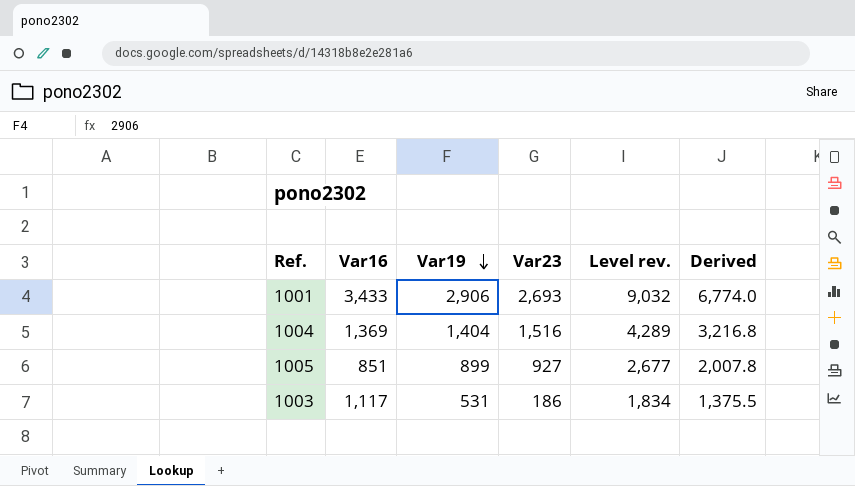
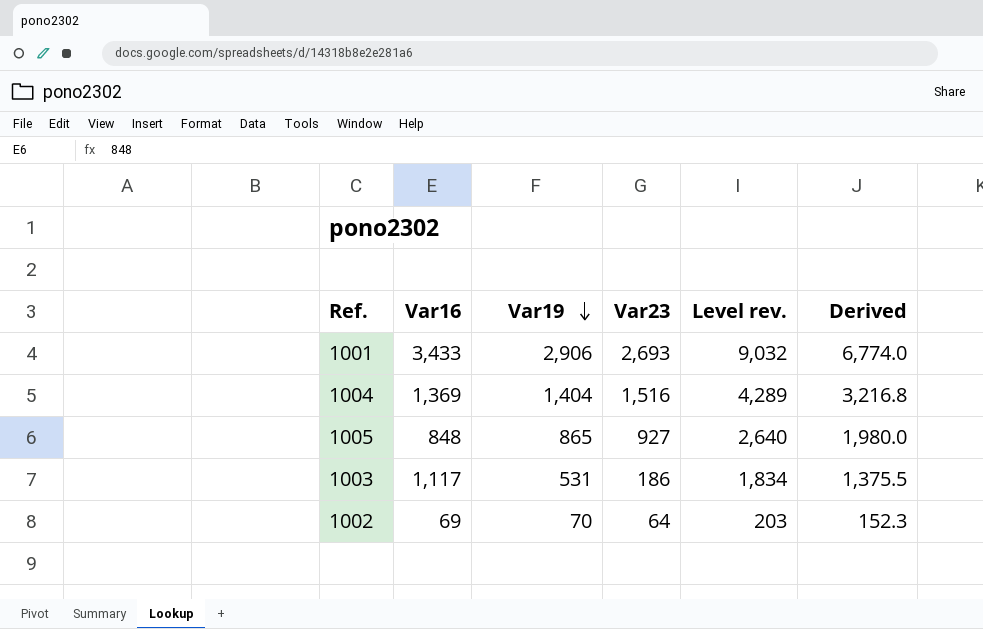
1005 | Var16: 851 -> 848
1005 | Var19: 899 -> 865
1005 | Level rev.: 2,677 -> 2,640
1005 | Derived: 2,007.8 -> 1,980.0
row 1002: none -> 69 | 70 | 64 | 203 | 152.3

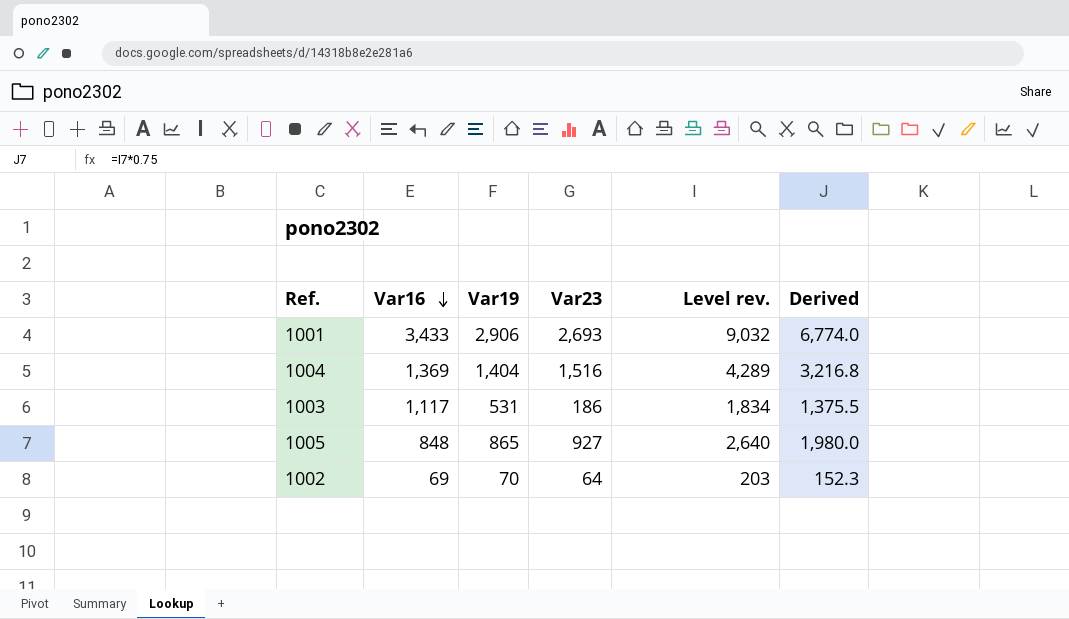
row order: Var19 descending -> Var16 descending

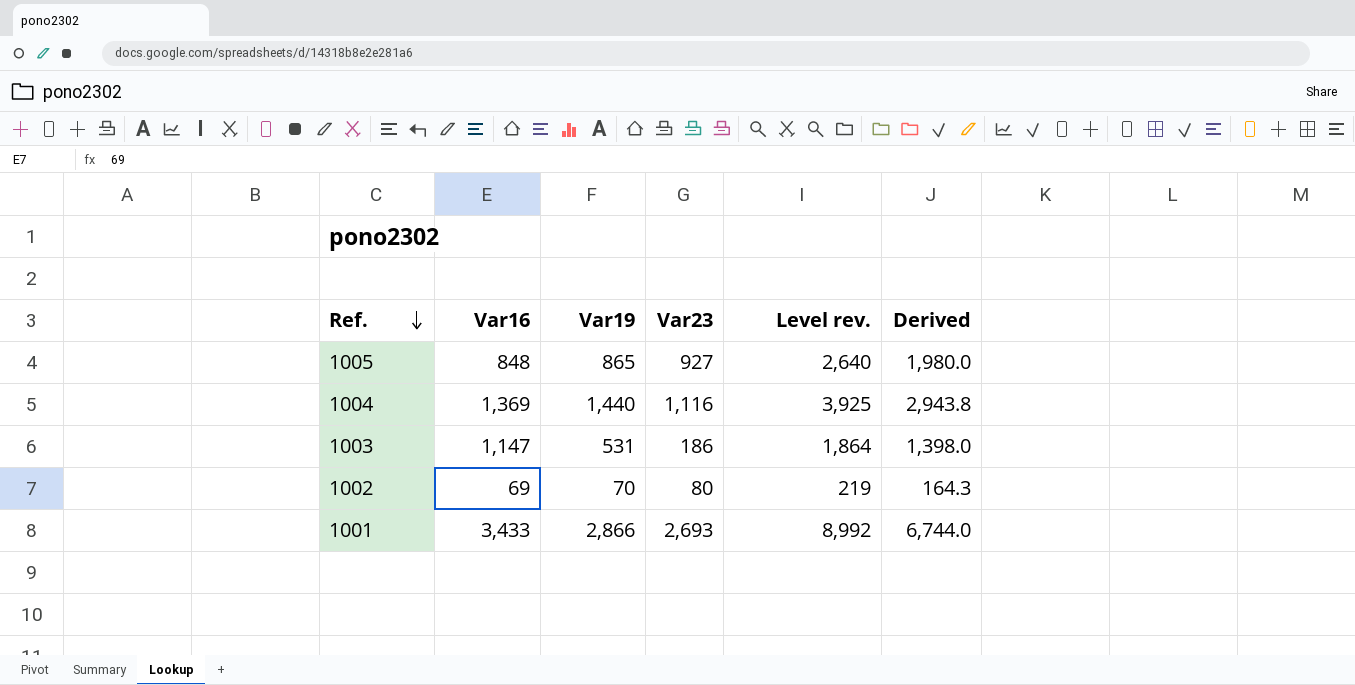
row order: Var16 descending -> Ref. descending
1004 | Var19: 1,404 -> 1,440
1004 | Var23: 1,516 -> 1,116
1004 | Level rev.: 4,289 -> 3,925
1004 | Derived: 3,216.8 -> 2,943.8
1003 | Var16: 1,117 -> 1,147
1003 | Level rev.: 1,834 -> 1,864
1003 | Derived: 1,375.5 -> 1,398.0
1002 | Var23: 64 -> 80
1002 | Level rev.: 203 -> 219
1002 | Derived: 152.3 -> 164.3
1001 | Var19: 2,906 -> 2,866
1001 | Level rev.: 9,032 -> 8,992
1001 | Derived: 6,774.0 -> 6,744.0

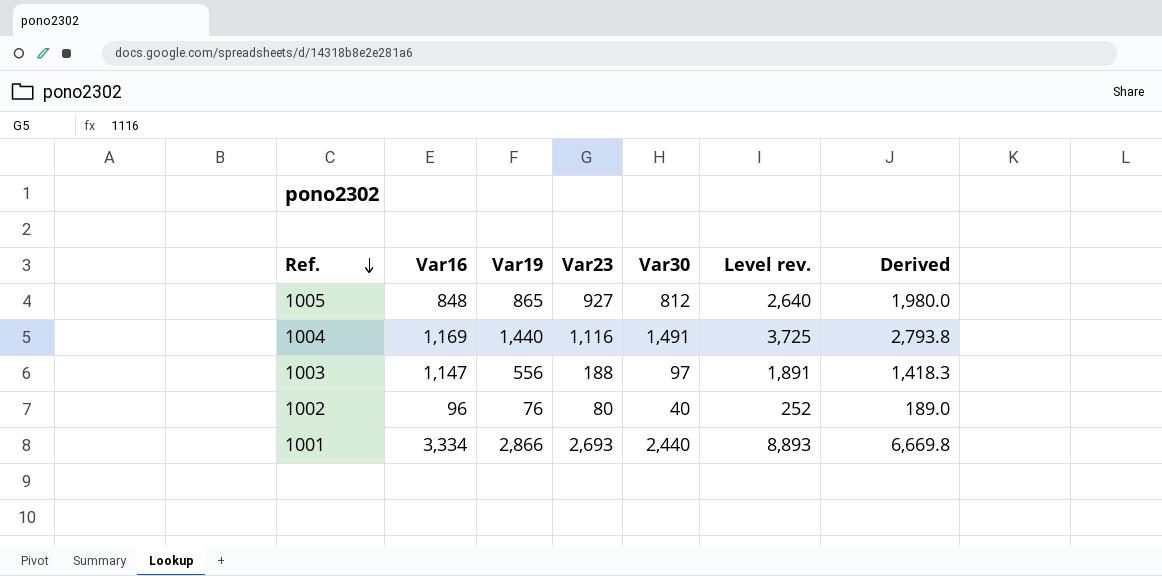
column Var30 | position: none -> 5
1004 | Var16: 1,369 -> 1,169
1004 | Level rev.: 3,925 -> 3,725
1004 | Derived: 2,943.8 -> 2,793.8
1003 | Var19: 531 -> 556
1003 | Var23: 186 -> 188
1003 | Level rev.: 1,864 -> 1,891
1003 | Derived: 1,398.0 -> 1,418.3
1002 | Var16: 69 -> 96
1002 | Var19: 70 -> 76
1002 | Level rev.: 219 -> 252
1002 | Derived: 164.3 -> 189.0
1001 | Var16: 3,433 -> 3,334
1001 | Level rev.: 8,992 -> 8,893
1001 | Derived: 6,744.0 -> 6,669.8

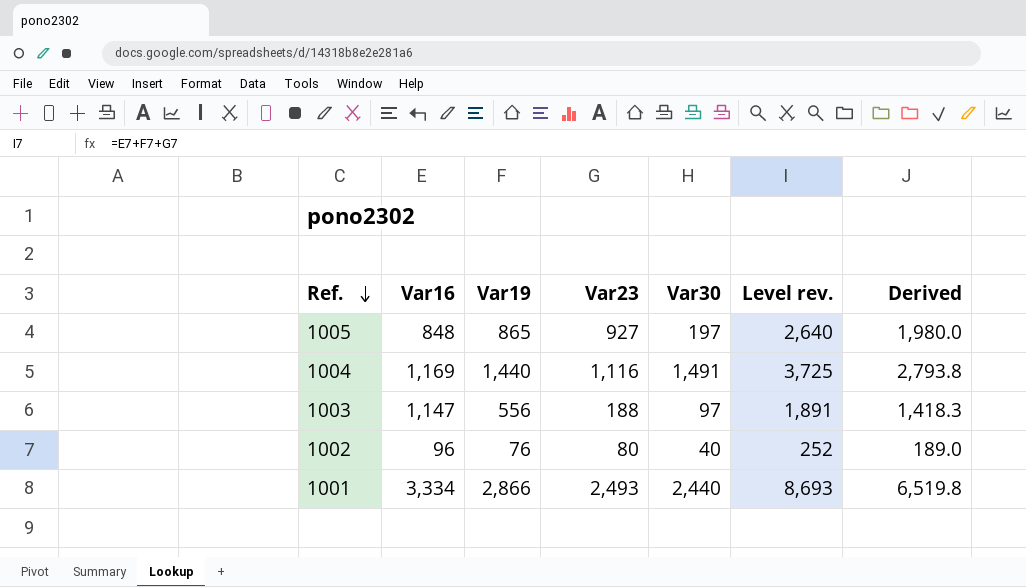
1005 | Var30: 812 -> 197
1001 | Var23: 2,693 -> 2,493
1001 | Level rev.: 8,893 -> 8,693
1001 | Derived: 6,669.8 -> 6,519.8

